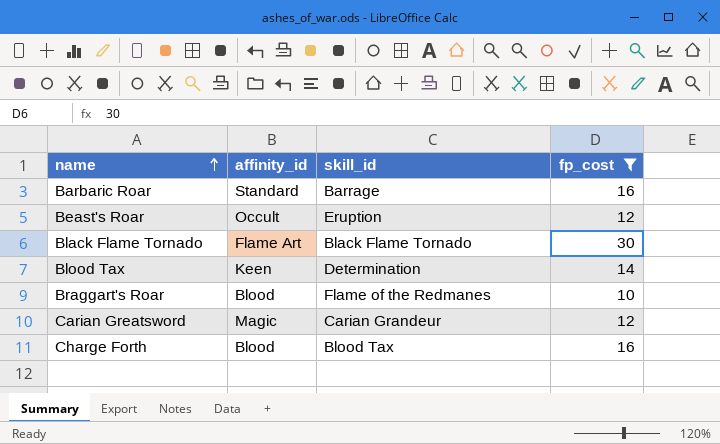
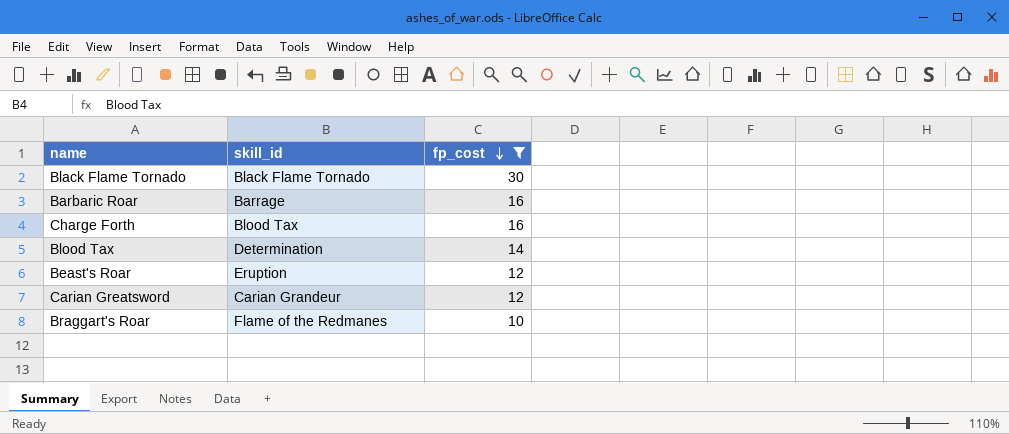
row order: name ascending -> fp_cost descending
column affinity_id | position: 2 -> none

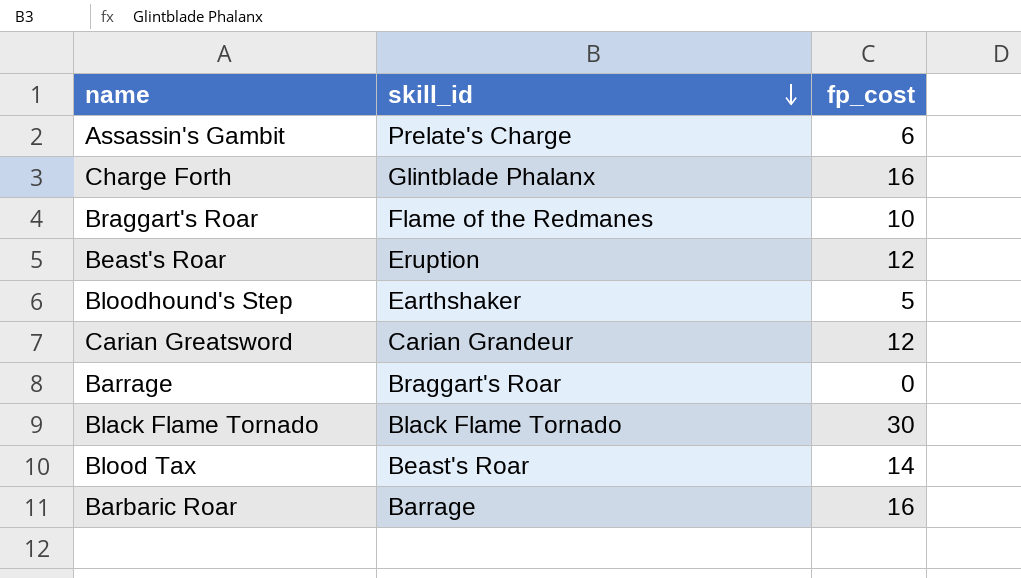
filter: fp_cost >= 10 -> none
row order: fp_cost descending -> skill_id descending
Charge Forth | skill_id: Blood Tax -> Glintblade Phalanx
Blood Tax | skill_id: Determination -> Beast's Roar

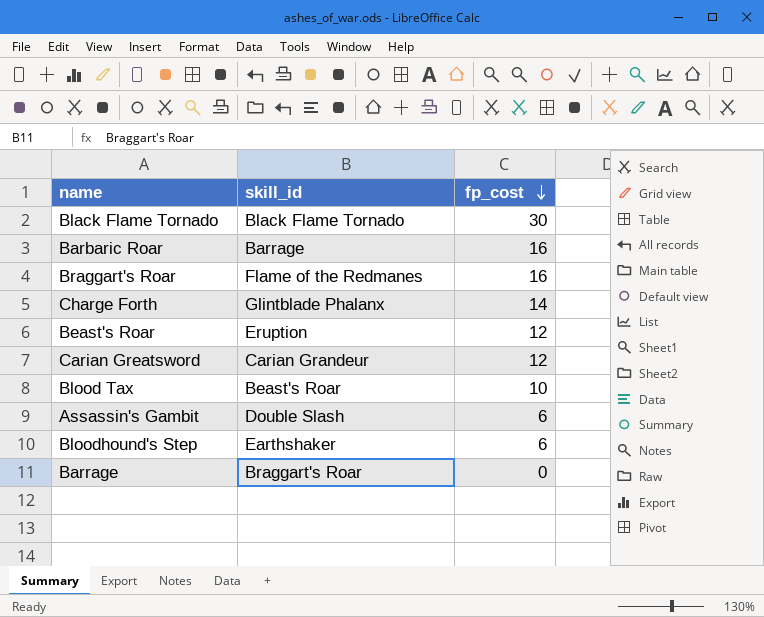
row order: skill_id descending -> fp_cost descending
Braggart's Roar | fp_cost: 10 -> 16
Charge Forth | fp_cost: 16 -> 14
Blood Tax | fp_cost: 14 -> 10
Assassin's Gambit | skill_id: Prelate's Charge -> Double Slash
Bloodhound's Step | fp_cost: 5 -> 6

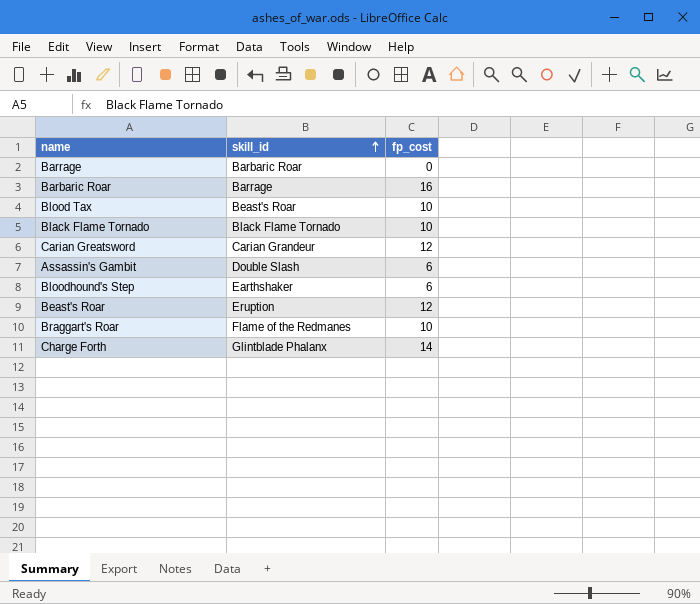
row order: fp_cost descending -> skill_id ascending
Barrage | skill_id: Braggart's Roar -> Barbaric Roar
Black Flame Tornado | fp_cost: 30 -> 10
Braggart's Roar | fp_cost: 16 -> 10

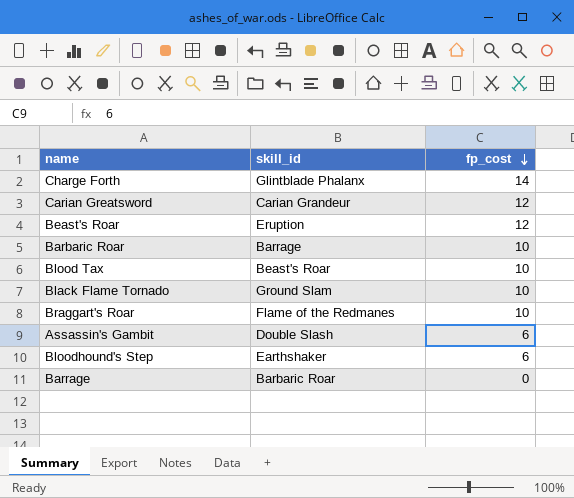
row order: skill_id ascending -> fp_cost descending
Barbaric Roar | fp_cost: 16 -> 10
Black Flame Tornado | skill_id: Black Flame Tornado -> Ground Slam

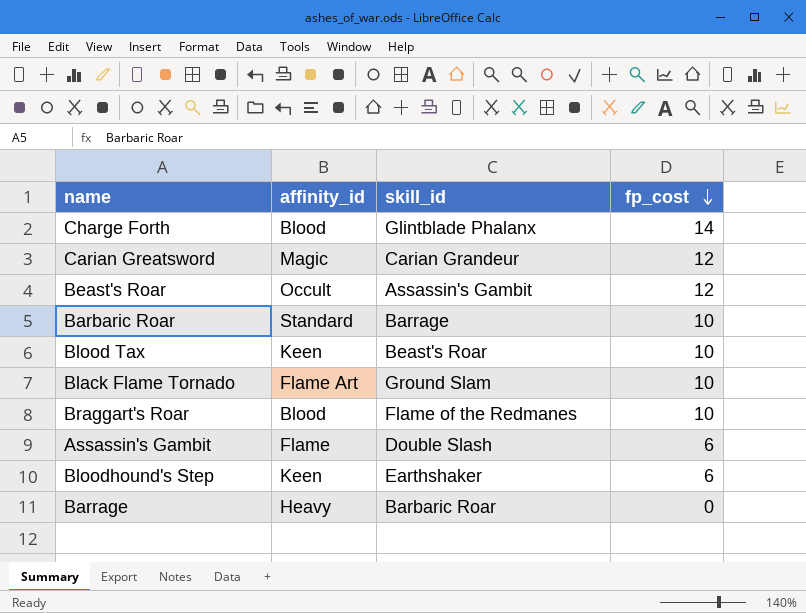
column affinity_id | position: none -> 2
Beast's Roar | skill_id: Eruption -> Assassin's Gambit

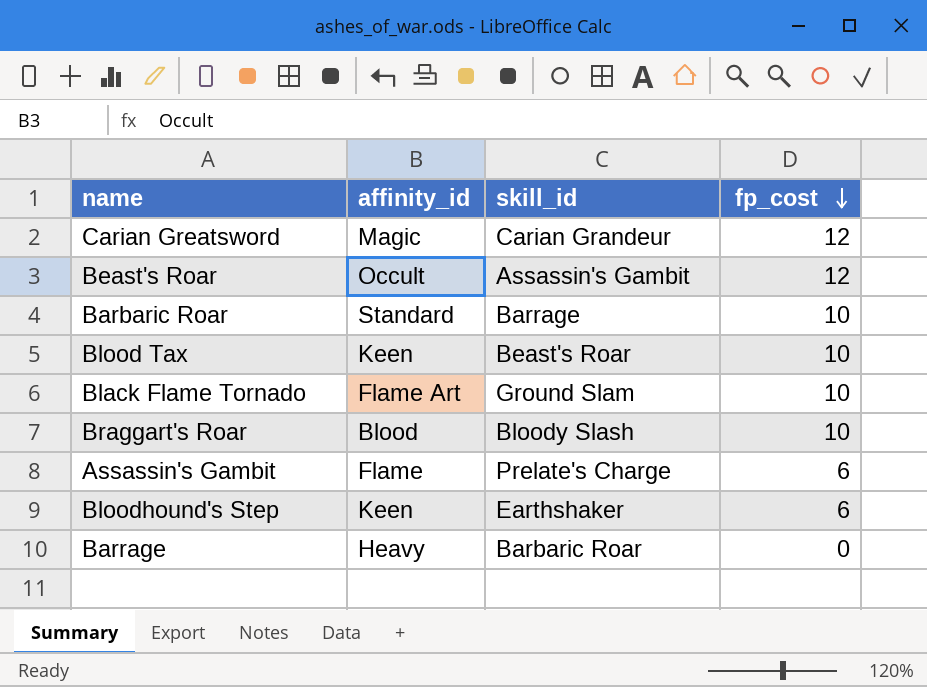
row Charge Forth: Blood | Glintblade Phalanx | 14 -> none
Braggart's Roar | skill_id: Flame of the Redmanes -> Bloody Slash
Assassin's Gambit | skill_id: Double Slash -> Prelate's Charge

